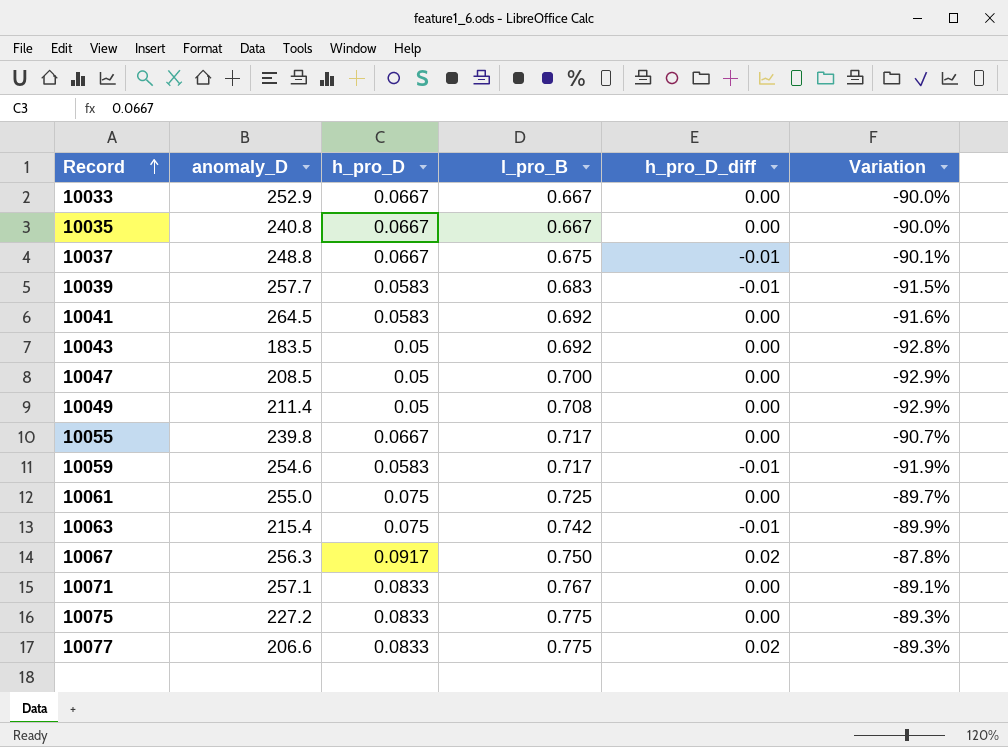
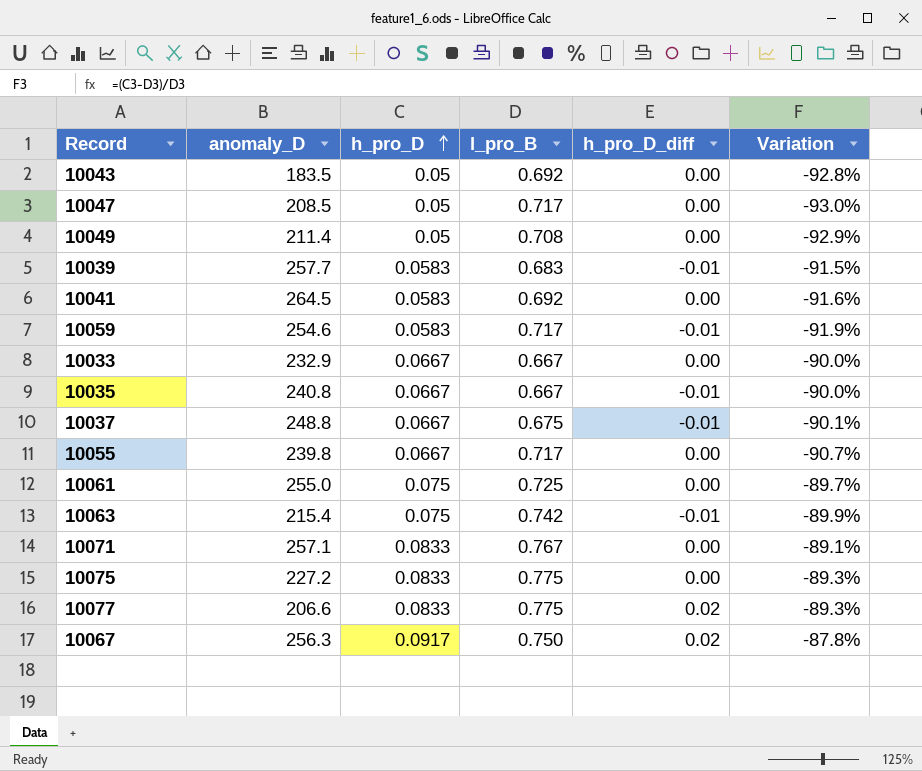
row order: Record ascending -> h_pro_D ascending
10047 | l_pro_B: 0.700 -> 0.717
10047 | Variation: -92.9% -> -93.0%
10033 | anomaly_D: 252.9 -> 232.9
10035 | h_pro_D_diff: 0.00 -> -0.01

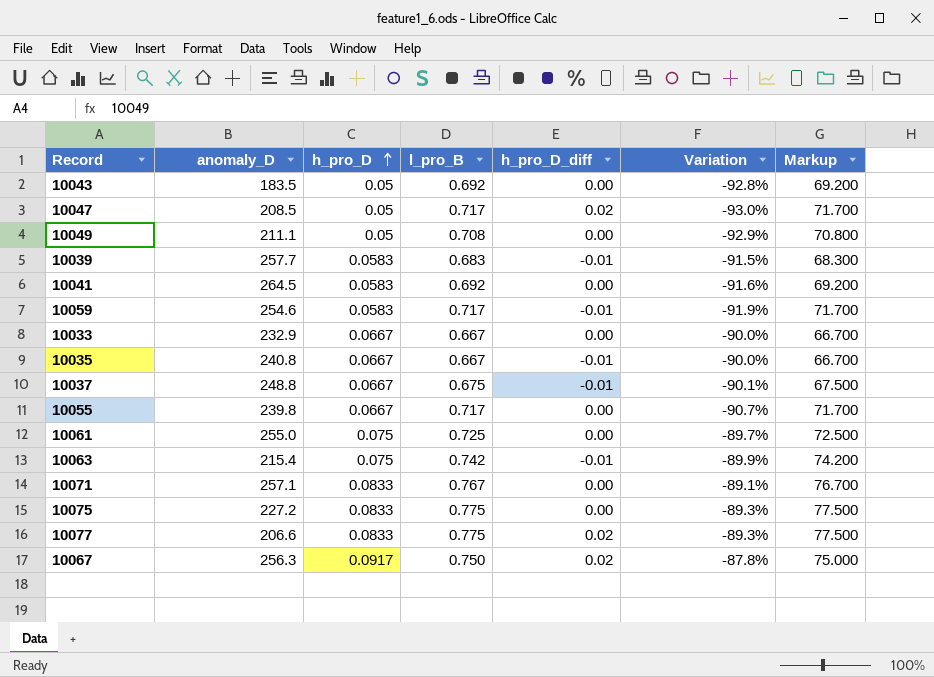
column Markup | formula: none -> [l_pro_B] * 100
10047 | h_pro_D_diff: 0.00 -> 0.02
10049 | anomaly_D: 211.4 -> 211.1

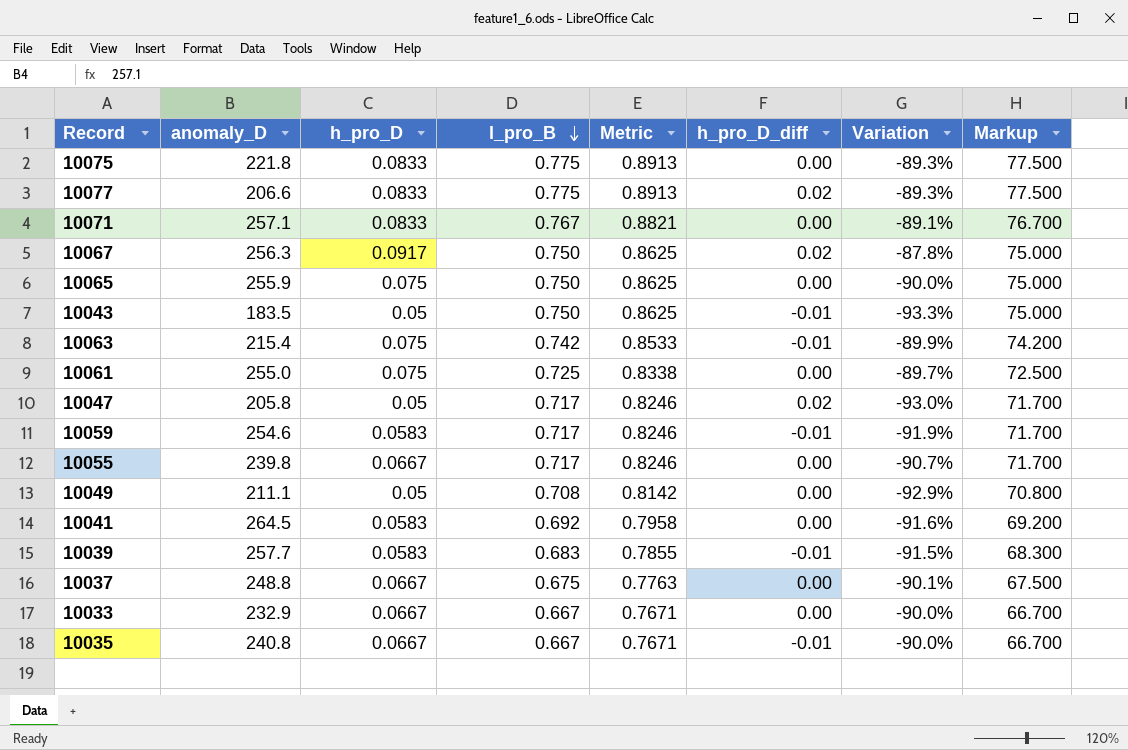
row order: h_pro_D ascending -> l_pro_B descending
column Metric | formula: none -> [l_pro_B] * 1.15
10075 | anomaly_D: 227.2 -> 221.8
row 10065: none -> 255.9 | 0.075 | 0.750 | 0.8625 | 0.00 | -90.0% | 75.000
10043 | l_pro_B: 0.692 -> 0.750
10043 | h_pro_D_diff: 0.00 -> -0.01
10043 | Variation: -92.8% -> -93.3%
10043 | Markup: 69.200 -> 75.000
10047 | anomaly_D: 208.5 -> 205.8
10037 | h_pro_D_diff: -0.01 -> 0.00

